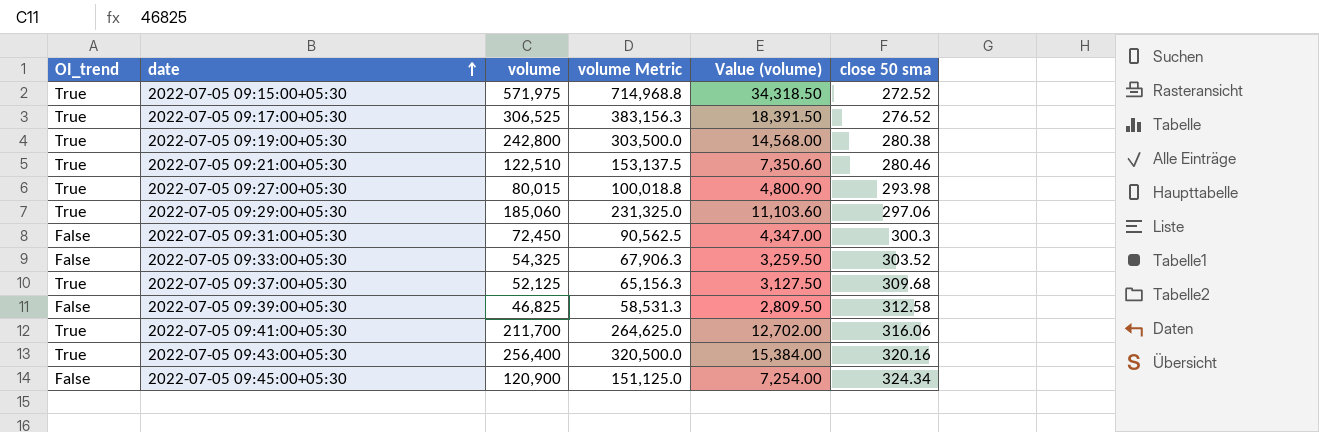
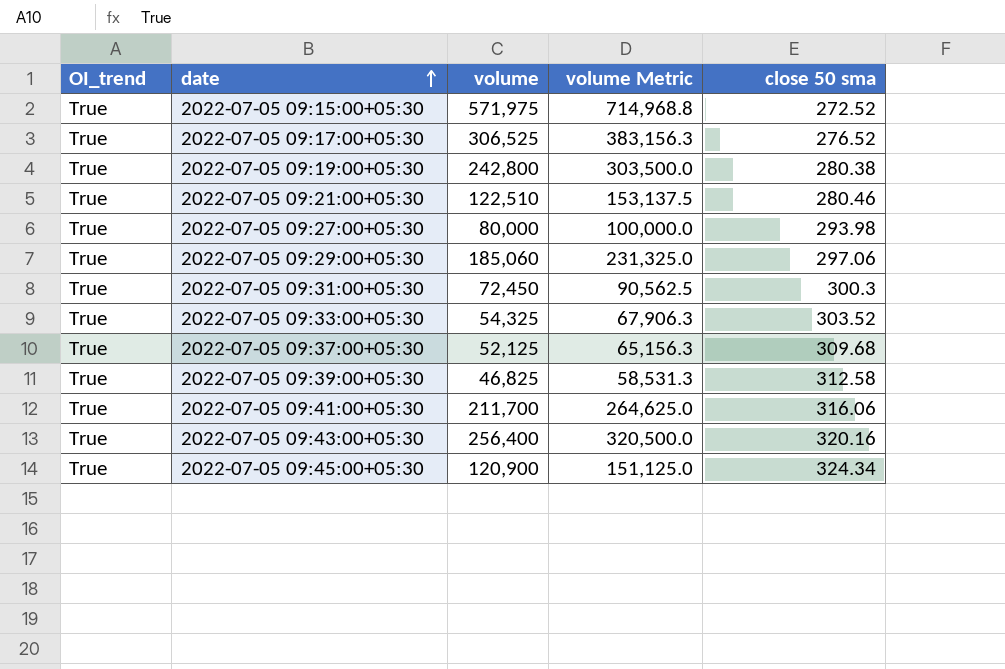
column Value (volume) | formula: [volume] * 0.06 -> none
2022-07-05 09:27:00+05:30 | volume: 80,015 -> 80,000
2022-07-05 09:27:00+05:30 | volume Metric: 100,018.8 -> 100,000.0
2022-07-05 09:31:00+05:30 | OI_trend: False -> True
2022-07-05 09:33:00+05:30 | OI_trend: False -> True
2022-07-05 09:39:00+05:30 | OI_trend: False -> True
2022-07-05 09:45:00+05:30 | OI_trend: False -> True

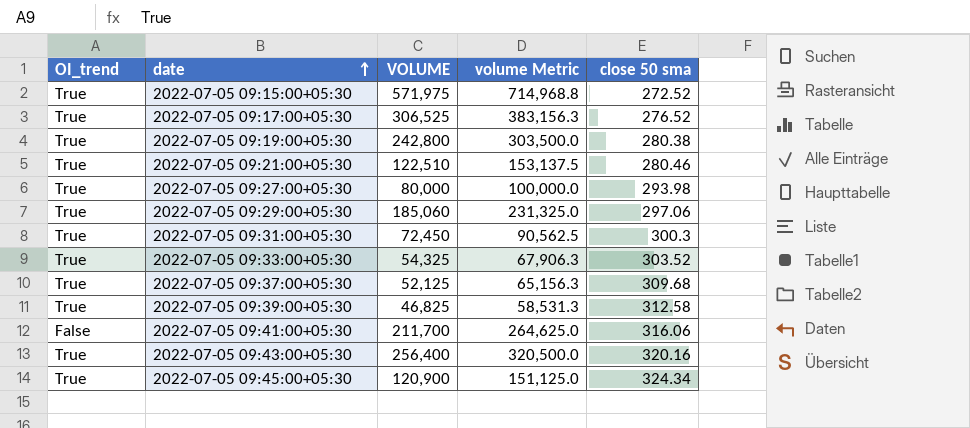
column name: volume -> VOLUME
2022-07-05 09:41:00+05:30 | OI_trend: True -> False

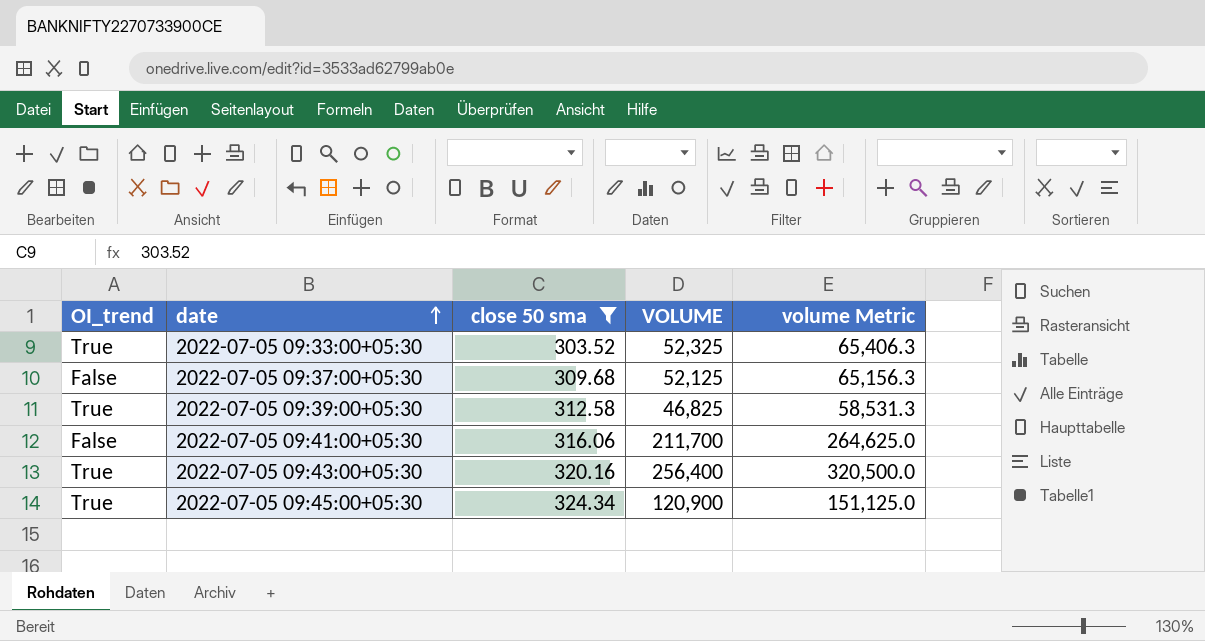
filter: none -> close 50 sma >= 303.52
column close 50 sma | position: 5 -> 3
2022-07-05 09:33:00+05:30 | VOLUME: 54,325 -> 52,325
2022-07-05 09:33:00+05:30 | volume Metric: 67,906.3 -> 65,406.3
2022-07-05 09:37:00+05:30 | OI_trend: True -> False

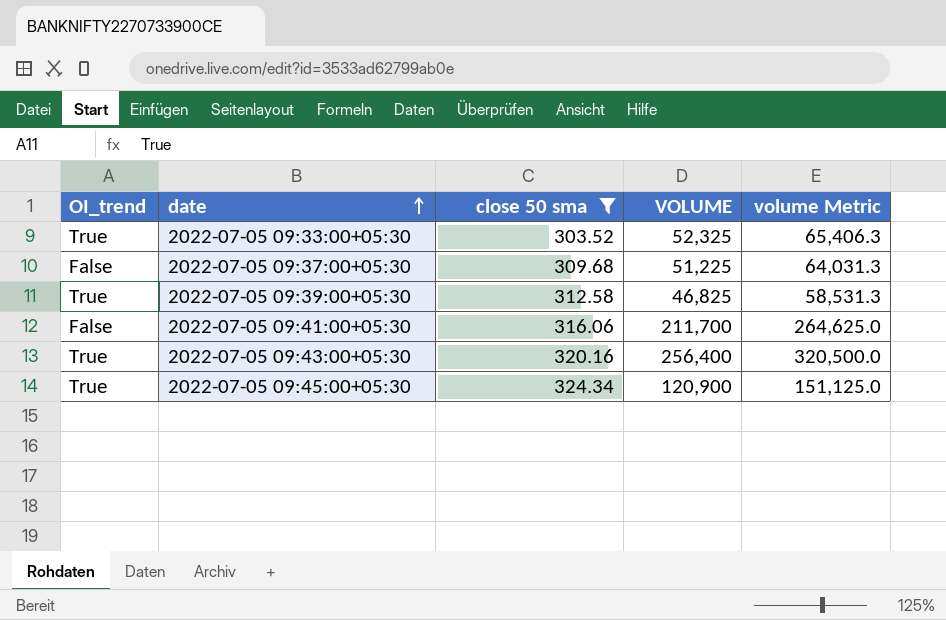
2022-07-05 09:37:00+05:30 | VOLUME: 52,125 -> 51,225
2022-07-05 09:37:00+05:30 | volume Metric: 65,156.3 -> 64,031.3

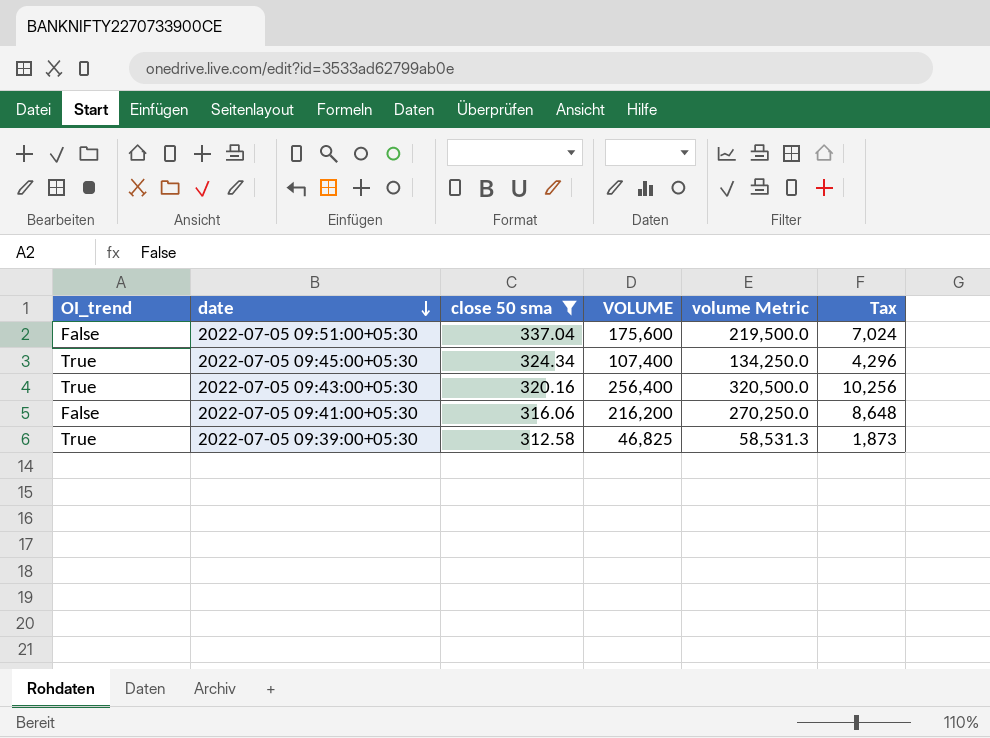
row order: date ascending -> date descending
column Tax | formula: none -> [VOLUME] * 0.04
row 2022-07-05 09:33:00+05:30: True | 303.52 | 52,325 | 65,406.3 -> none
row 2022-07-05 09:37:00+05:30: False | 309.68 | 51,225 | 64,031.3 -> none
row 2022-07-05 09:51:00+05:30: none -> False | 337.04 | 175,600 | 219,500.0 | 7,024
2022-07-05 09:45:00+05:30 | VOLUME: 120,900 -> 107,400
2022-07-05 09:45:00+05:30 | volume Metric: 151,125.0 -> 134,250.0
2022-07-05 09:41:00+05:30 | VOLUME: 211,700 -> 216,200
2022-07-05 09:41:00+05:30 | volume Metric: 264,625.0 -> 270,250.0

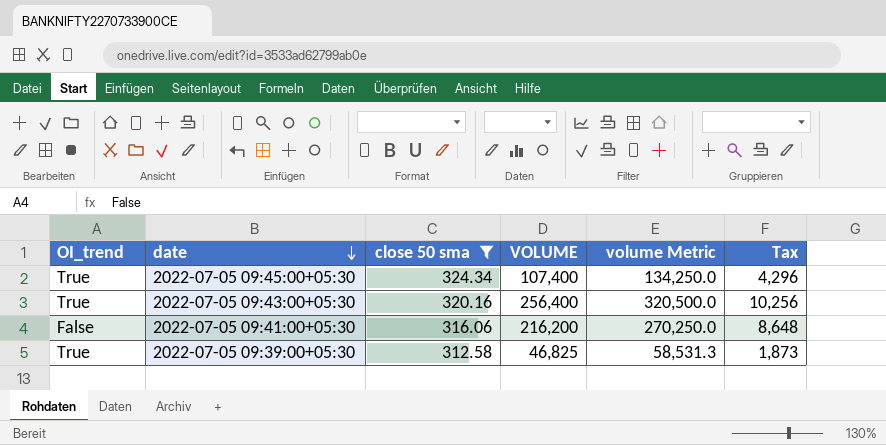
row 2022-07-05 09:51:00+05:30: False | 337.04 | 175,600 | 219,500.0 | 7,024 -> none

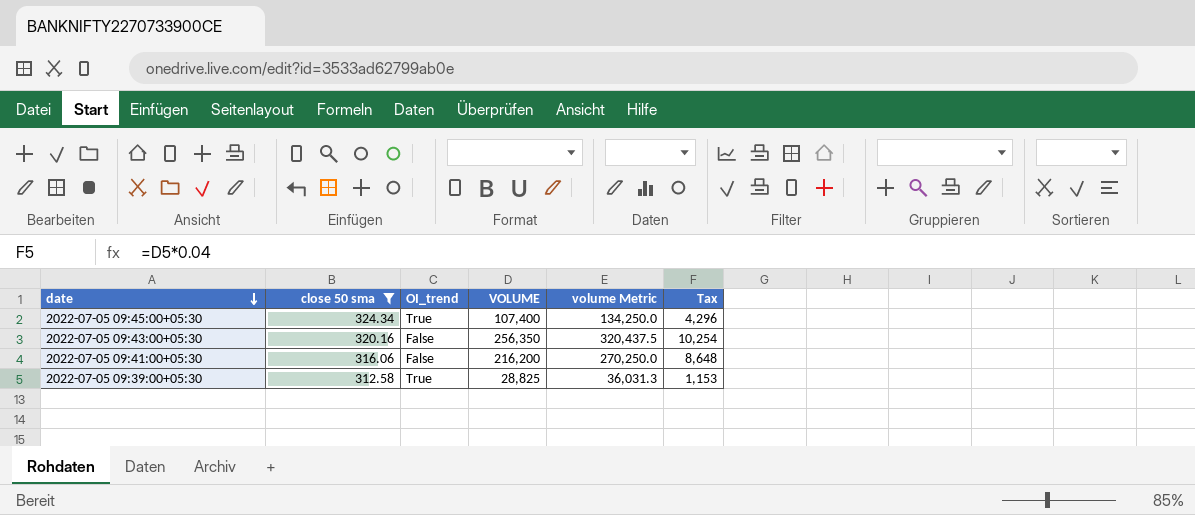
column OI_trend | position: 1 -> 3
2022-07-05 09:43:00+05:30 | OI_trend: True -> False
2022-07-05 09:43:00+05:30 | VOLUME: 256,400 -> 256,350
2022-07-05 09:43:00+05:30 | volume Metric: 320,500.0 -> 320,437.5
2022-07-05 09:43:00+05:30 | Tax: 10,256 -> 10,254
2022-07-05 09:39:00+05:30 | VOLUME: 46,825 -> 28,825
2022-07-05 09:39:00+05:30 | volume Metric: 58,531.3 -> 36,031.3
2022-07-05 09:39:00+05:30 | Tax: 1,873 -> 1,153

